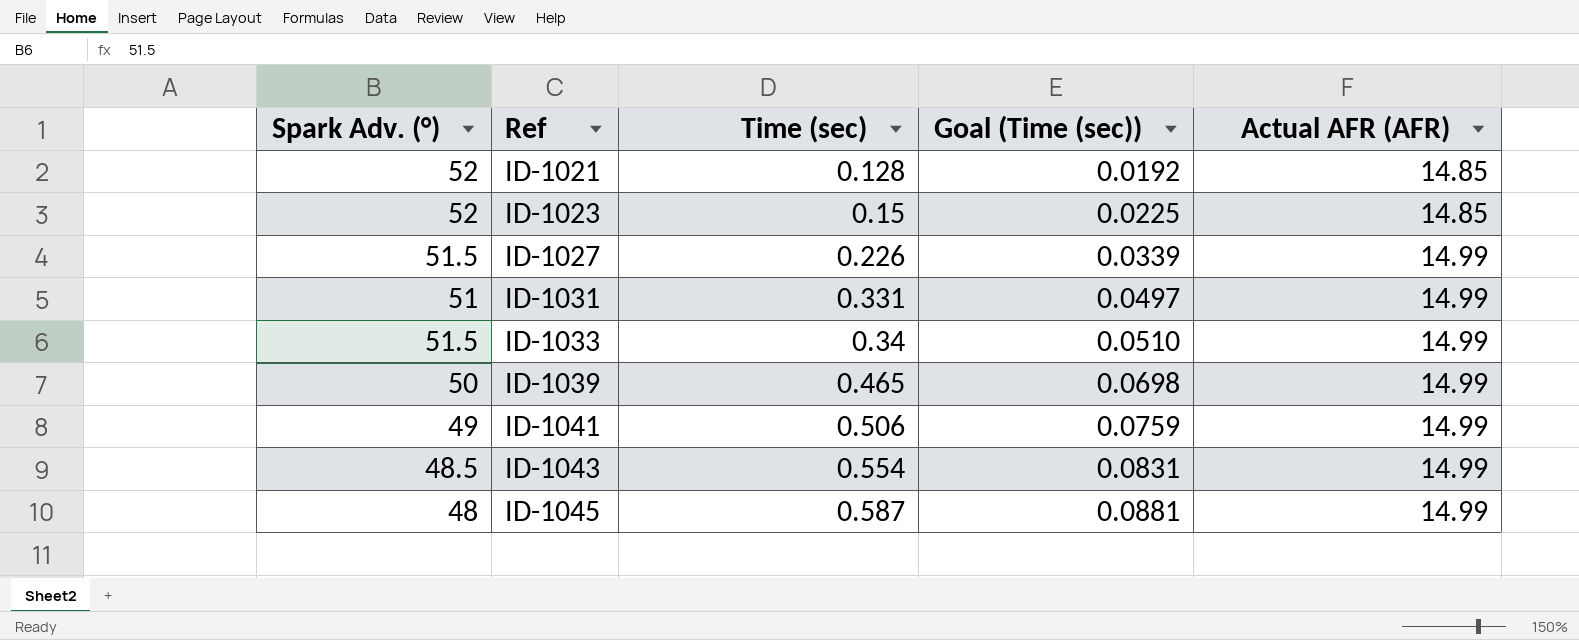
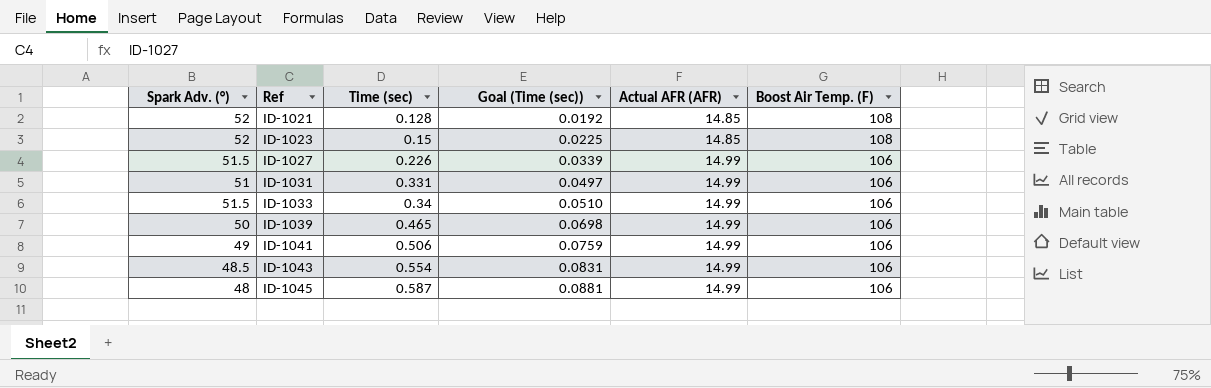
column Boost Air Temp. (F) | position: none -> 6

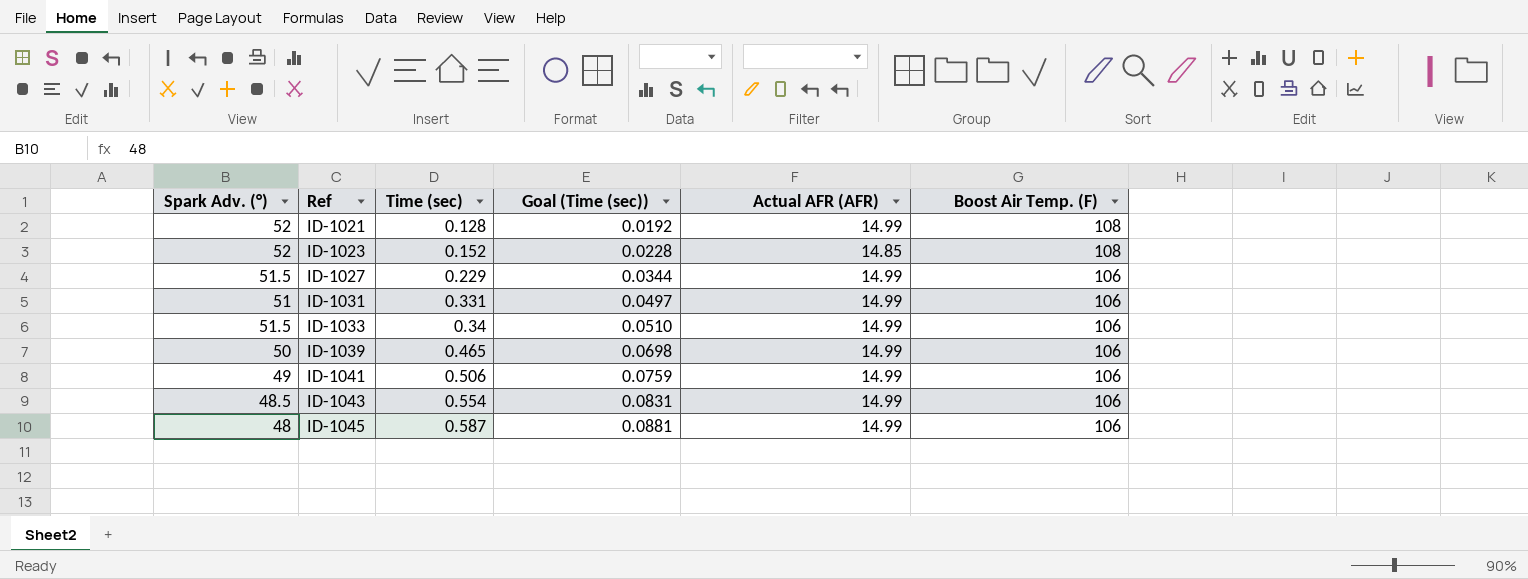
ID-1021 | Actual AFR (AFR): 14.85 -> 14.99
ID-1023 | Time (sec): 0.15 -> 0.152
ID-1023 | Goal (Time (sec)): 0.0225 -> 0.0228
ID-1027 | Time (sec): 0.226 -> 0.229
ID-1027 | Goal (Time (sec)): 0.0339 -> 0.0344

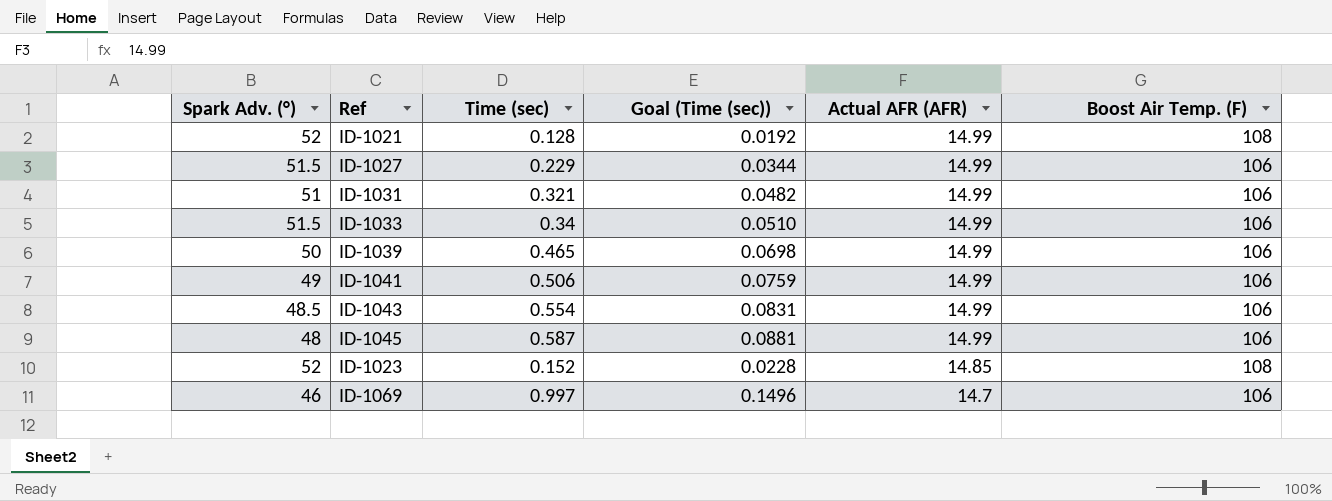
row order: Ref ascending -> Actual AFR (AFR) descending
ID-1031 | Time (sec): 0.331 -> 0.321
ID-1031 | Goal (Time (sec)): 0.0497 -> 0.0482
row ID-1069: none -> 46 | 0.997 | 0.1496 | 14.7 | 106

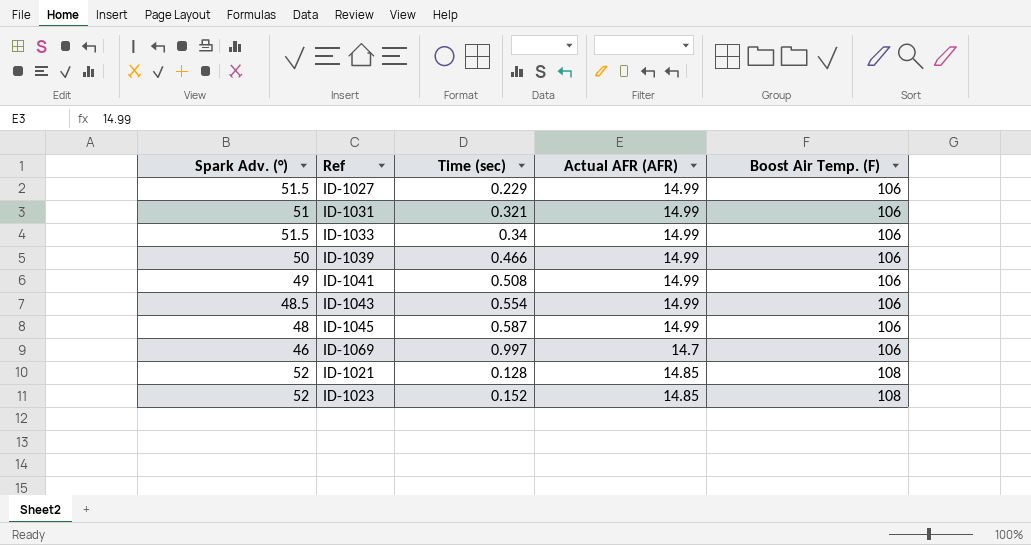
row order: Actual AFR (AFR) descending -> Boost Air Temp. (F) ascending
column Goal (Time (sec)) | formula: [Time (sec)] * 0.15 -> none
ID-1039 | Time (sec): 0.465 -> 0.466
ID-1041 | Time (sec): 0.506 -> 0.508
ID-1021 | Actual AFR (AFR): 14.99 -> 14.85

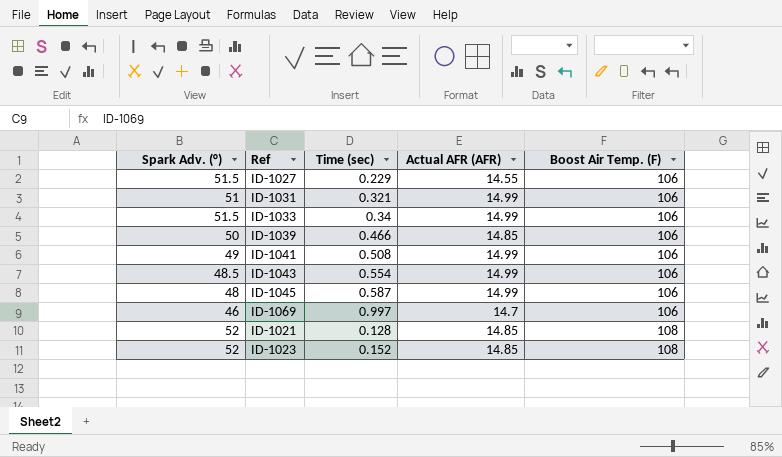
ID-1027 | Actual AFR (AFR): 14.99 -> 14.55
ID-1039 | Actual AFR (AFR): 14.99 -> 14.85

